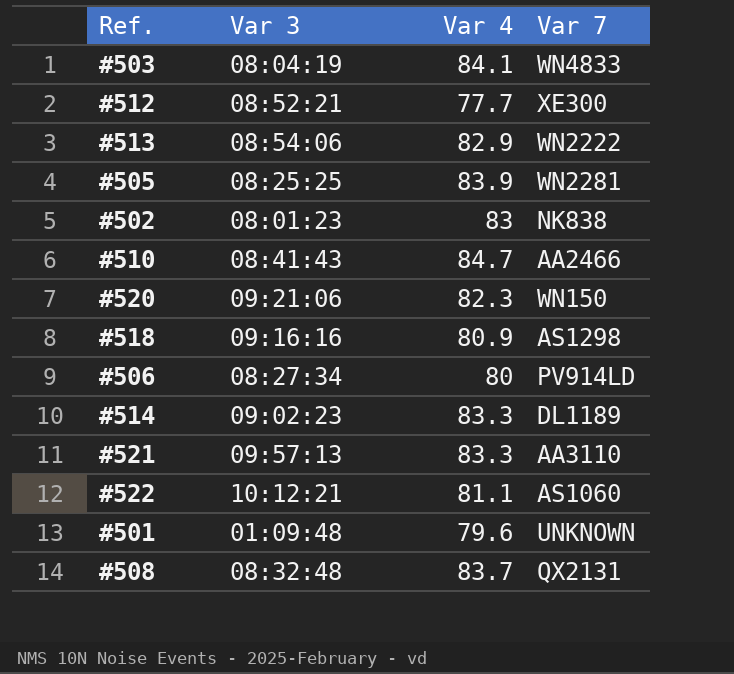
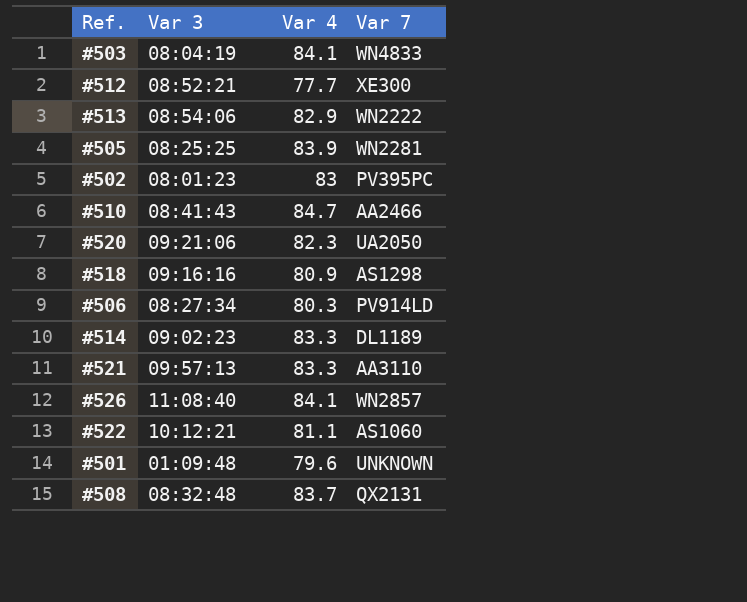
#502 | Var 7: NK838 -> PV395PC
#520 | Var 7: WN150 -> UA2050
#506 | Var 4: 80 -> 80.3
row #526: none -> 11:08:40 | 84.1 | WN2857

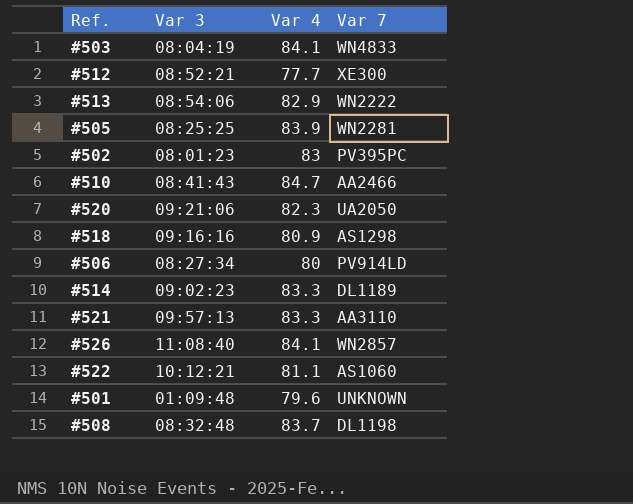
#506 | Var 4: 80.3 -> 80
#508 | Var 7: QX2131 -> DL1198

